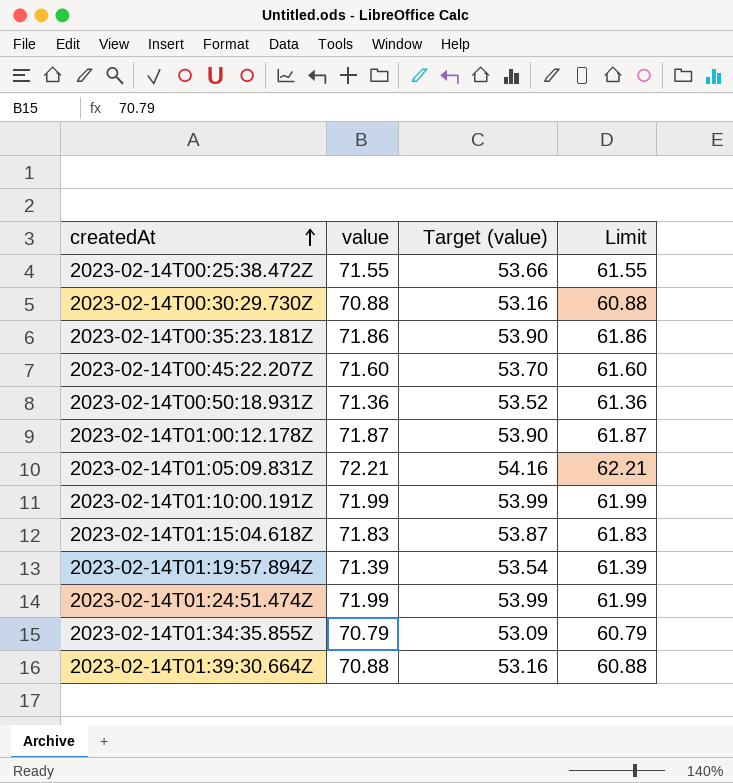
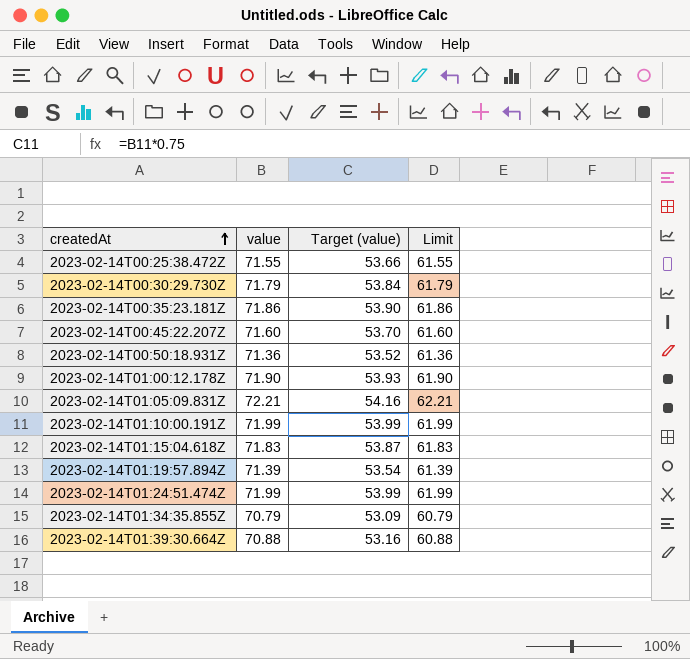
2023-02-14T00:30:29.730Z | value: 70.88 -> 71.79
2023-02-14T00:30:29.730Z | Target (value): 53.16 -> 53.84
2023-02-14T00:30:29.730Z | Limit: 60.88 -> 61.79
2023-02-14T01:00:12.178Z | value: 71.87 -> 71.90
2023-02-14T01:00:12.178Z | Target (value): 53.90 -> 53.93
2023-02-14T01:00:12.178Z | Limit: 61.87 -> 61.90

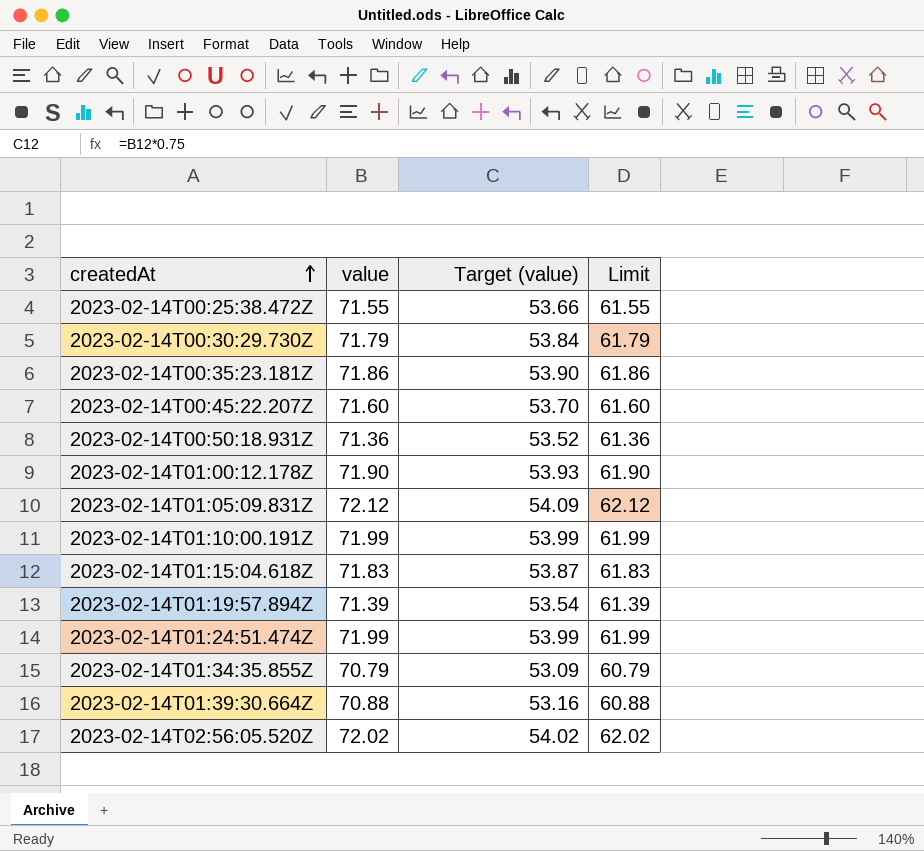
2023-02-14T01:05:09.831Z | value: 72.21 -> 72.12
2023-02-14T01:05:09.831Z | Target (value): 54.16 -> 54.09
2023-02-14T01:05:09.831Z | Limit: 62.21 -> 62.12
row 2023-02-14T02:56:05.520Z: none -> 72.02 | 54.02 | 62.02

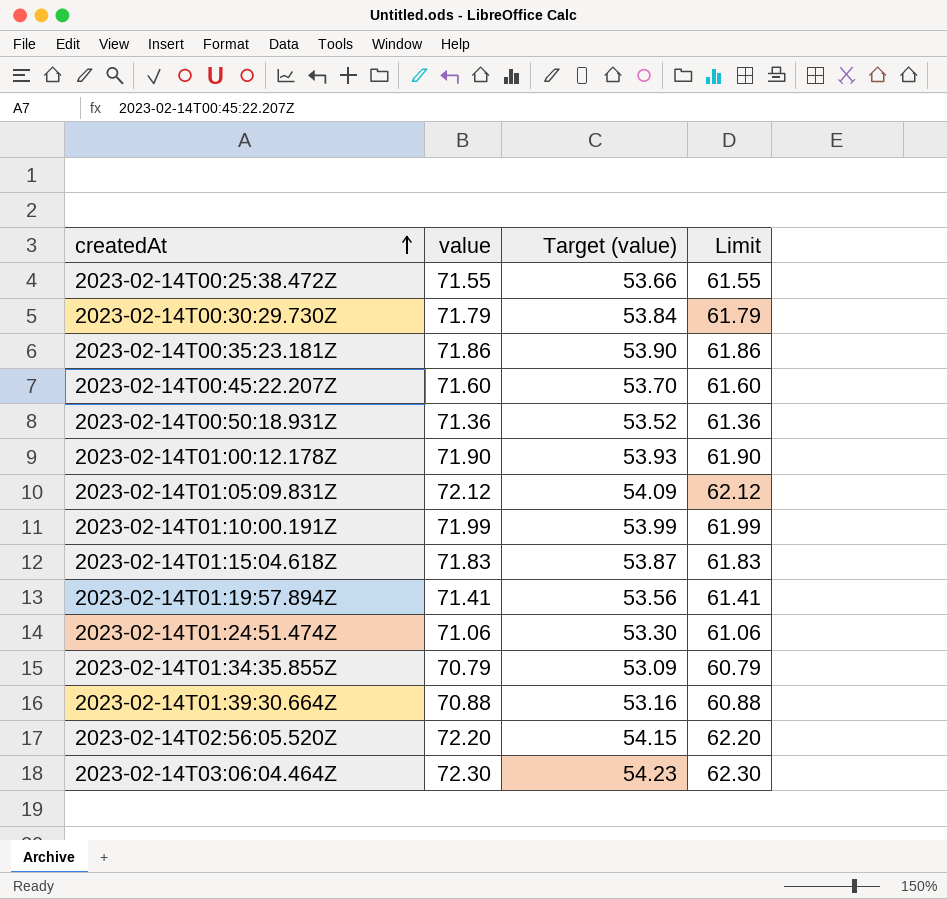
2023-02-14T01:19:57.894Z | value: 71.39 -> 71.41
2023-02-14T01:19:57.894Z | Target (value): 53.54 -> 53.56
2023-02-14T01:19:57.894Z | Limit: 61.39 -> 61.41
2023-02-14T01:24:51.474Z | value: 71.99 -> 71.06
2023-02-14T01:24:51.474Z | Target (value): 53.99 -> 53.30
2023-02-14T01:24:51.474Z | Limit: 61.99 -> 61.06
2023-02-14T02:56:05.520Z | value: 72.02 -> 72.20
2023-02-14T02:56:05.520Z | Target (value): 54.02 -> 54.15
2023-02-14T02:56:05.520Z | Limit: 62.02 -> 62.20
row 2023-02-14T03:06:04.464Z: none -> 72.30 | 54.23 | 62.30

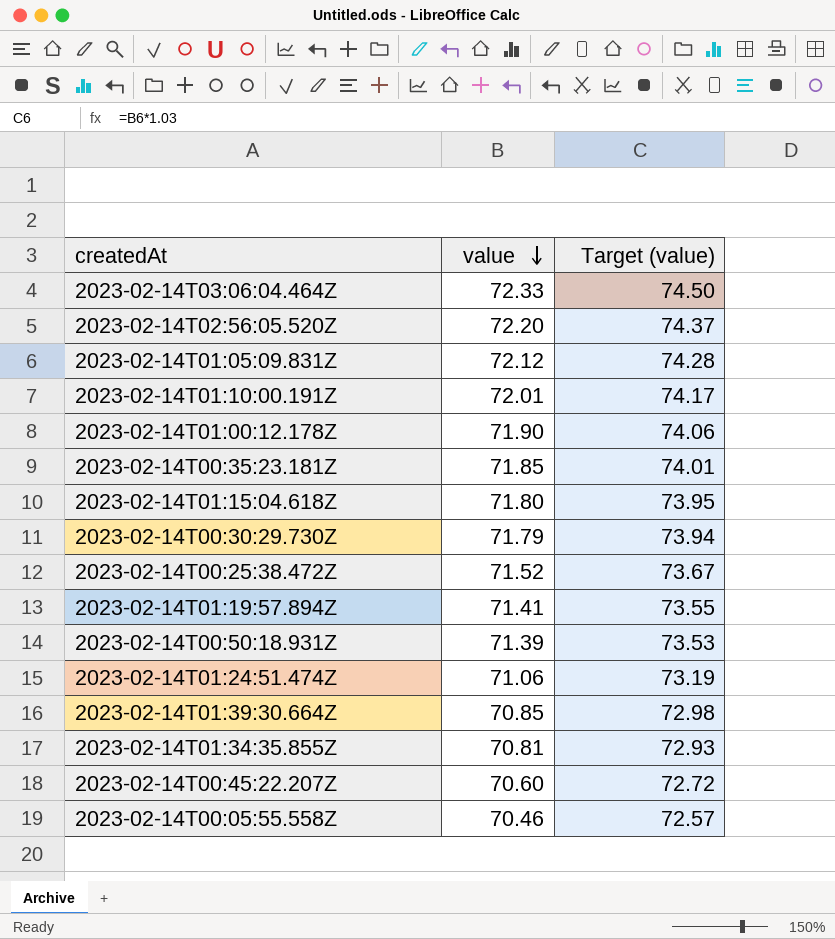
row order: createdAt ascending -> value descending
column Limit | formula: [value] - 10 -> none
column Target (value) | formula: [value] * 0.75 -> [value] * 1.03
2023-02-14T03:06:04.464Z | value: 72.30 -> 72.33
2023-02-14T01:10:00.191Z | value: 71.99 -> 72.01
2023-02-14T00:35:23.181Z | value: 71.86 -> 71.85
2023-02-14T01:15:04.618Z | value: 71.83 -> 71.80
2023-02-14T00:25:38.472Z | value: 71.55 -> 71.52
2023-02-14T00:50:18.931Z | value: 71.36 -> 71.39
2023-02-14T01:39:30.664Z | value: 70.88 -> 70.85
2023-02-14T01:34:35.855Z | value: 70.79 -> 70.81
2023-02-14T00:45:22.207Z | value: 71.60 -> 70.60
row 2023-02-14T00:05:55.558Z: none -> 70.46 | 72.57

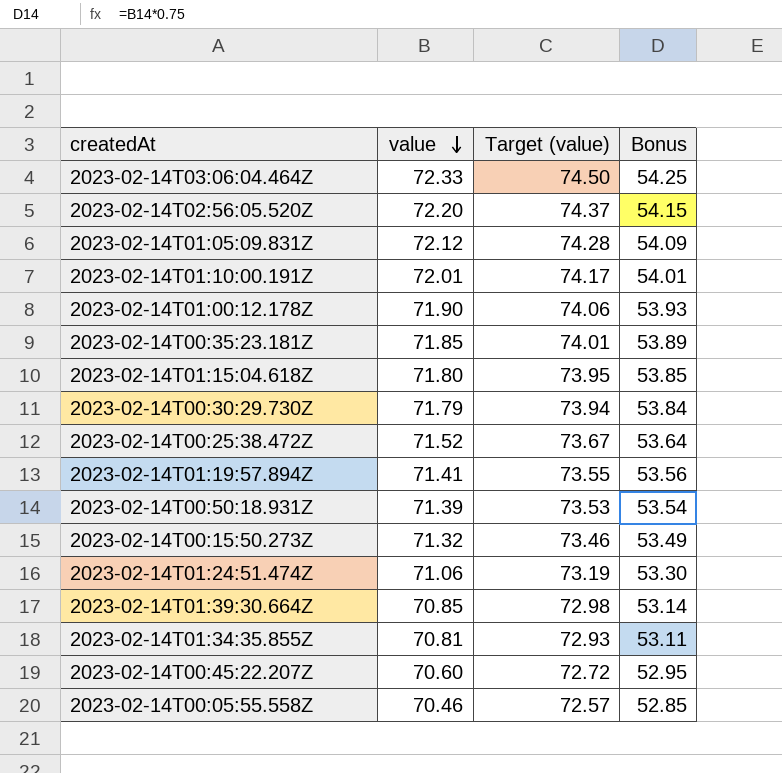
column Bonus | formula: none -> [value] * 0.75
row 2023-02-14T00:15:50.273Z: none -> 71.32 | 73.46 | 53.49

